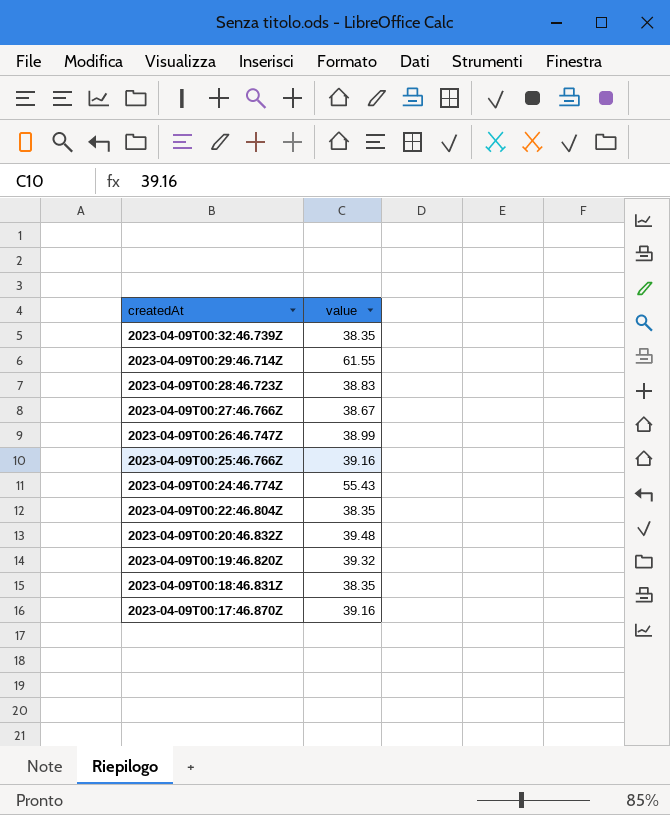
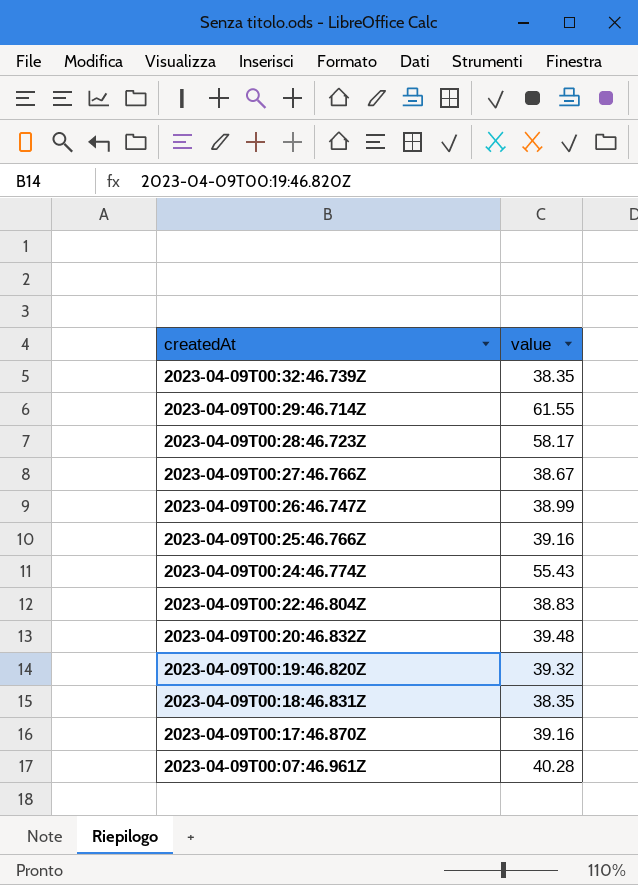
2023-04-09T00:28:46.723Z | value: 38.83 -> 58.17
2023-04-09T00:22:46.804Z | value: 38.35 -> 38.83
row 2023-04-09T00:07:46.961Z: none -> 40.28

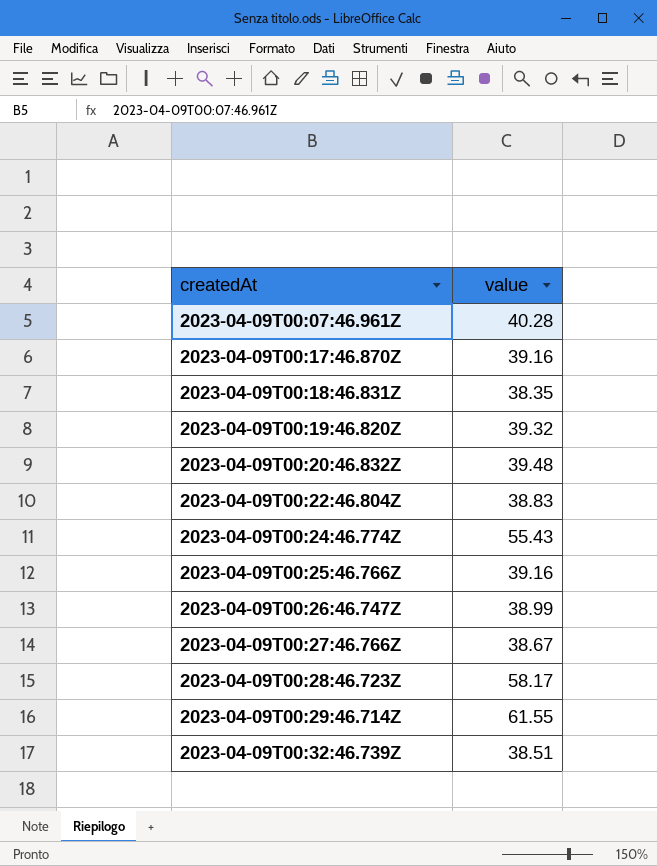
row order: createdAt descending -> createdAt ascending
2023-04-09T00:32:46.739Z | value: 38.35 -> 38.51

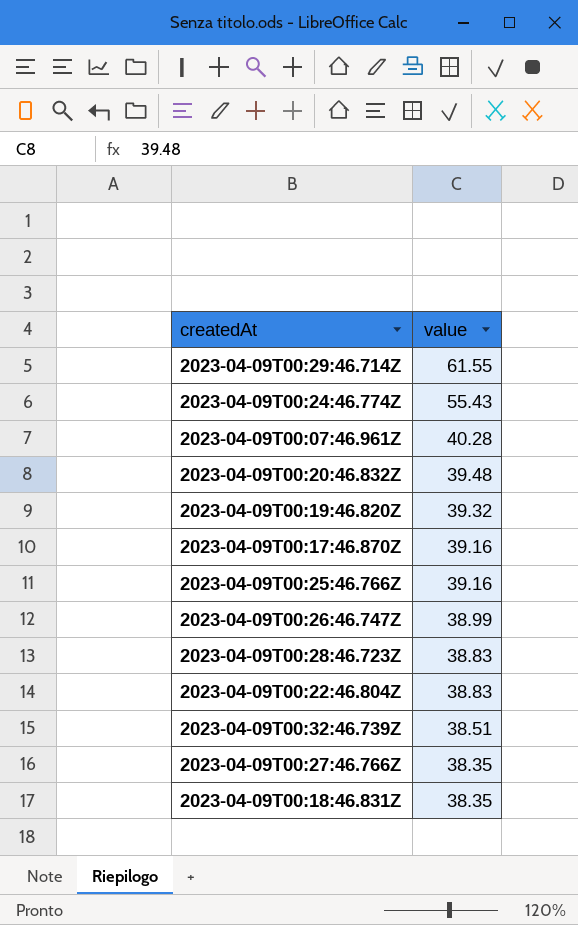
row order: createdAt ascending -> value descending
2023-04-09T00:28:46.723Z | value: 58.17 -> 38.83
2023-04-09T00:27:46.766Z | value: 38.67 -> 38.35

